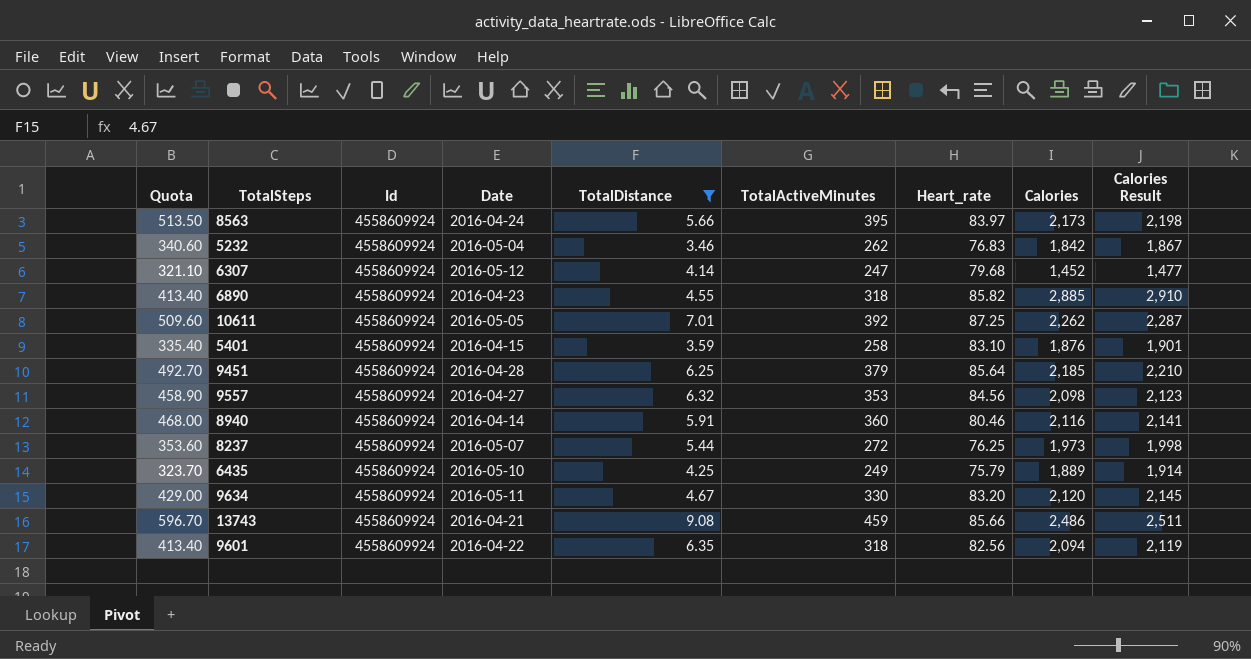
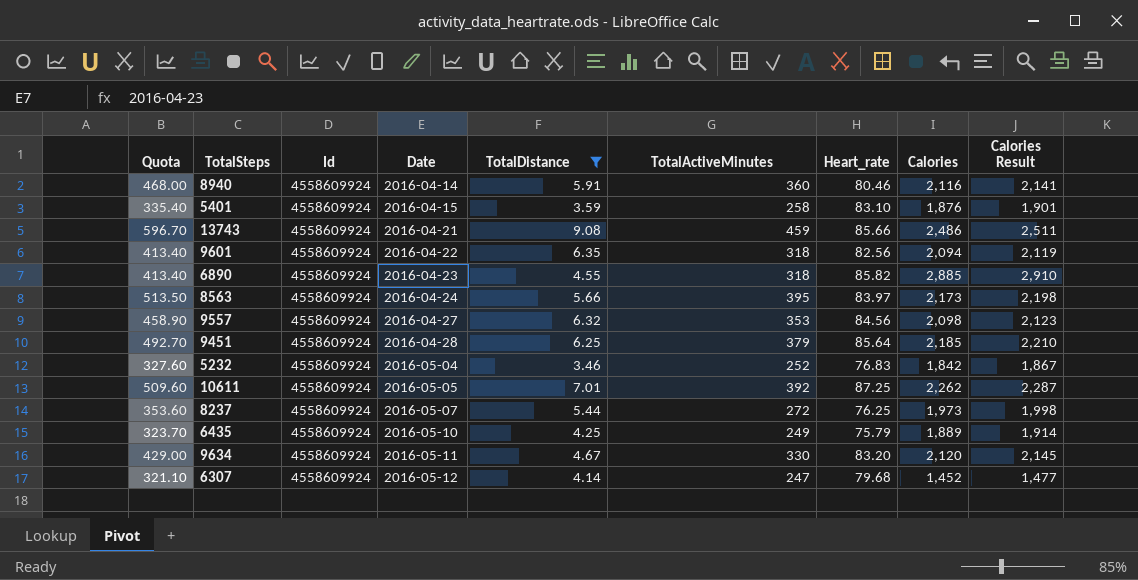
row order: none -> Date ascending
5232 | Quota: 340.60 -> 327.60
5232 | TotalActiveMinutes: 262 -> 252

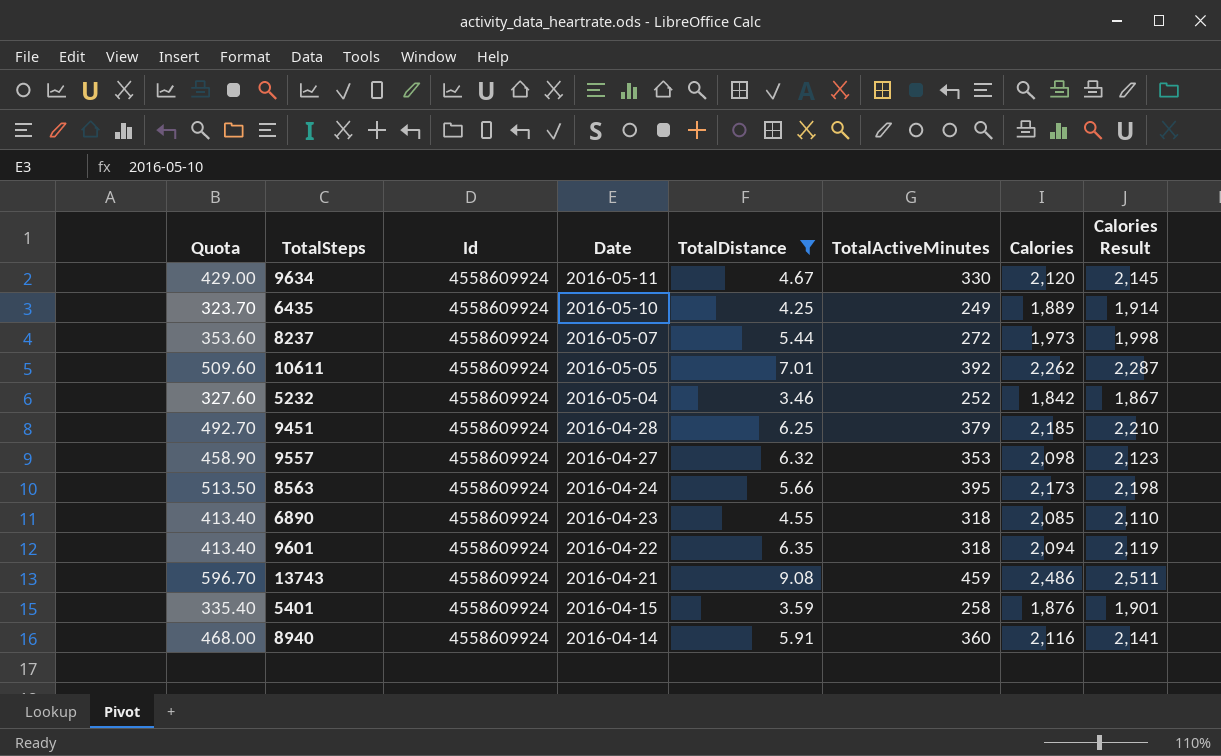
row order: Date ascending -> Date descending
column Heart_rate | position: 7 -> none
row 6307: 321.10 | 4558609924 | 2016-05-12 | 4.14 | 247 | 79.68 | 1,452 | 1,477 -> none
6890 | Calories: 2,885 -> 2,085
6890 | Calories Result: 2,910 -> 2,110

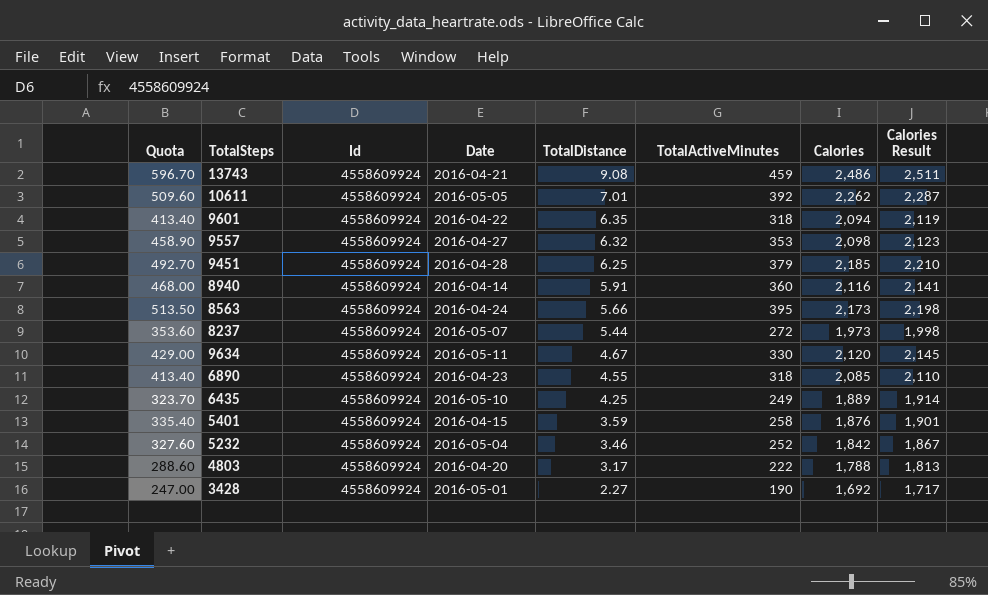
filter: TotalDistance >= 3.46 -> none
row order: Date descending -> TotalDistance descending

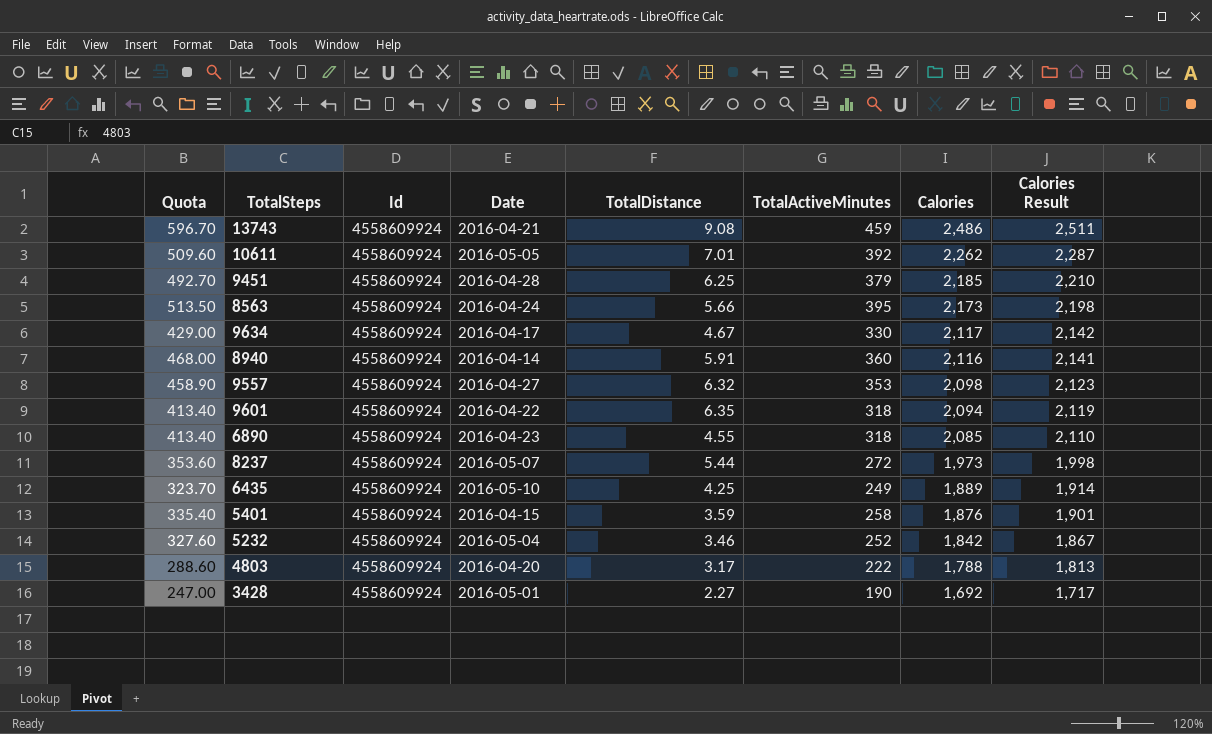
row order: TotalDistance descending -> Calories descending
9634 | Date: 2016-05-11 -> 2016-04-17
9634 | Calories: 2,120 -> 2,117
9634 | Calories Result: 2,145 -> 2,142

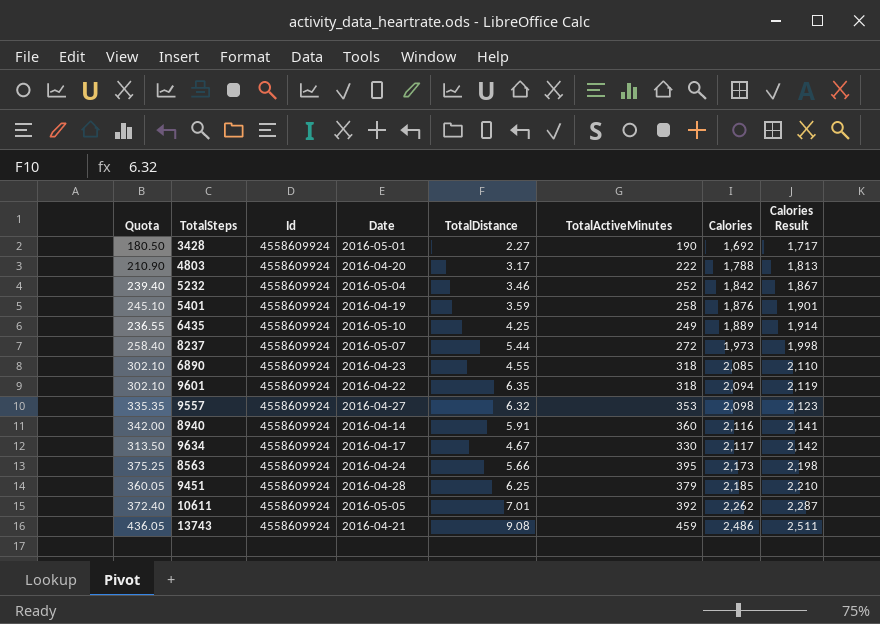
row order: Calories descending -> Calories ascending
column Quota | formula: [TotalActiveMinutes] * 1.3 -> [TotalActiveMinutes] * 0.95
5401 | Date: 2016-04-15 -> 2016-04-19

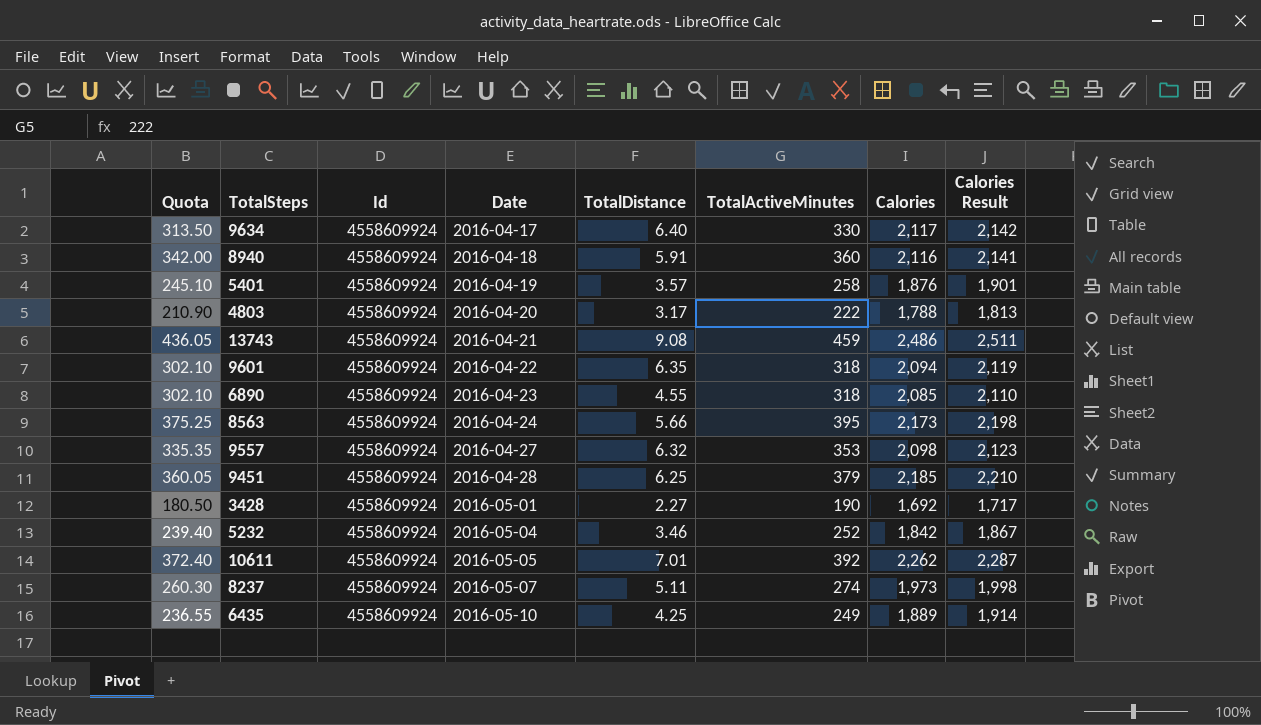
row order: Calories ascending -> Date ascending
9634 | TotalDistance: 4.67 -> 6.40
8940 | Date: 2016-04-14 -> 2016-04-18
5401 | TotalDistance: 3.59 -> 3.57
8237 | Quota: 258.40 -> 260.30
8237 | TotalDistance: 5.44 -> 5.11
8237 | TotalActiveMinutes: 272 -> 274

